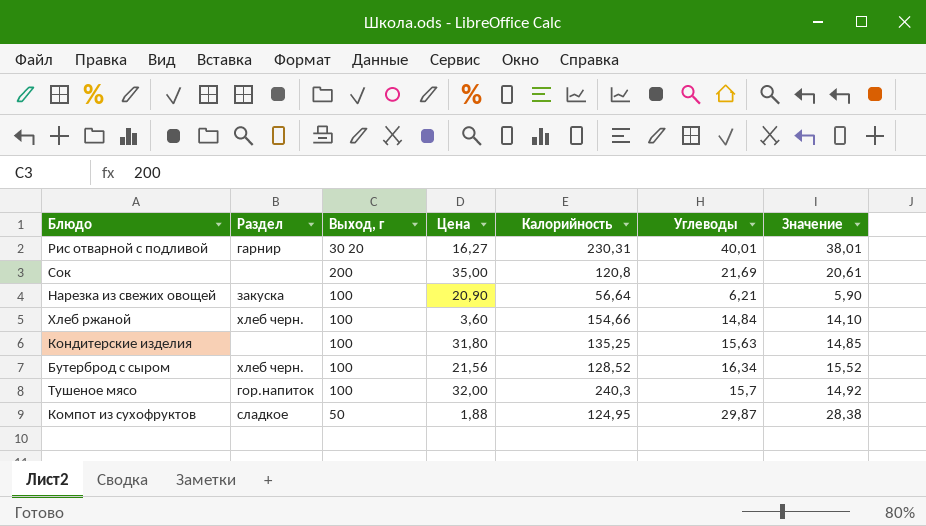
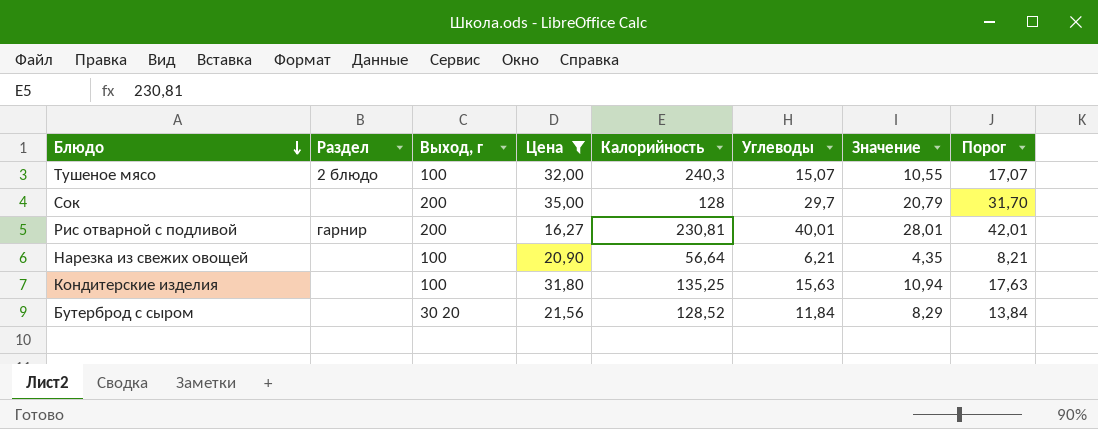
filter: none -> Цена >= 16,27
row order: none -> Блюдо descending
column Значение | formula: [Углеводы] * 0,95 -> [Углеводы] * 0,7
column Порог | formula: none -> [Углеводы] + 2
Тушеное мясо | Раздел: гор.напиток -> 2 блюдо
Тушеное мясо | Углеводы: 15,7 -> 15,07
Сок | Калорийность: 120,8 -> 128
Сок | Углеводы: 21,69 -> 29,7
Рис отварной с подливой | Выход, г: 30 20 -> 200
Рис отварной с подливой | Калорийность: 230,31 -> 230,81
Нарезка из свежих овощей | Раздел: закуска -> none
Бутерброд с сыром | Раздел: хлеб черн. -> none
Бутерброд с сыром | Выход, г: 100 -> 30 20
Бутерброд с сыром | Углеводы: 16,34 -> 11,84

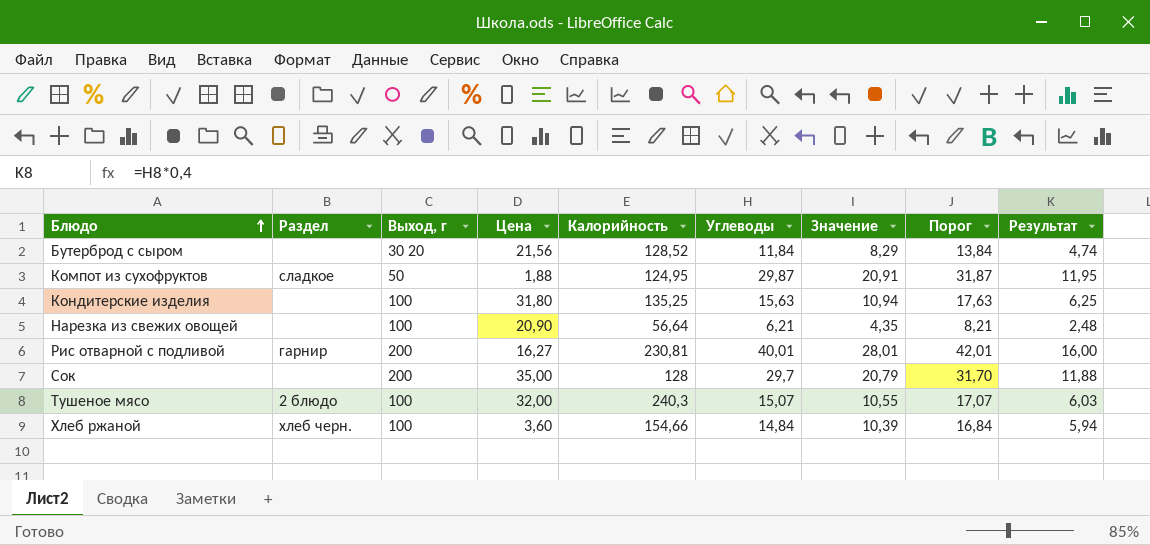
filter: Цена >= 16,27 -> none
row order: Блюдо descending -> Блюдо ascending
column Результат | formula: none -> [Углеводы] * 0,4

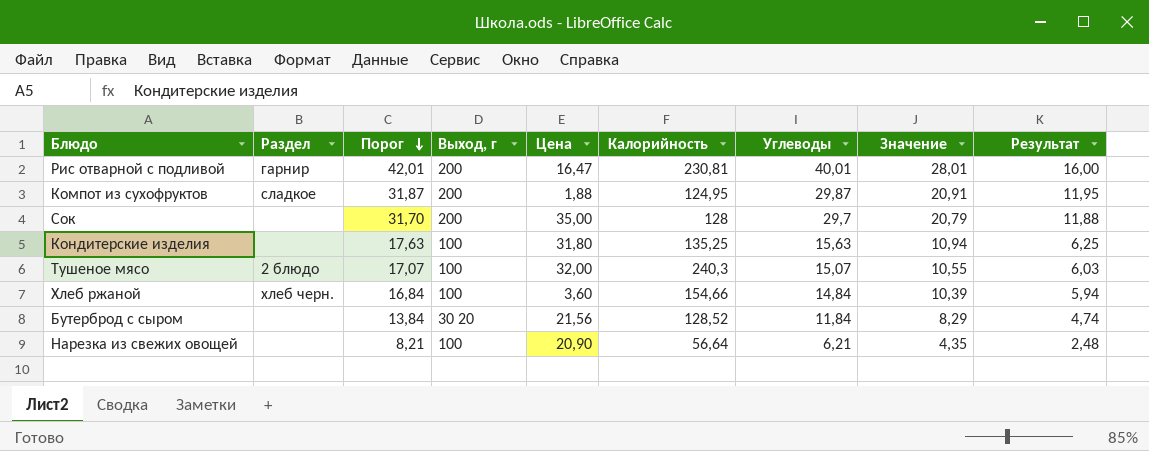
row order: Блюдо ascending -> Порог descending
column Порог | position: 8 -> 3
Рис отварной с подливой | Цена: 16,27 -> 16,47
Компот из сухофруктов | Выход, г: 50 -> 200

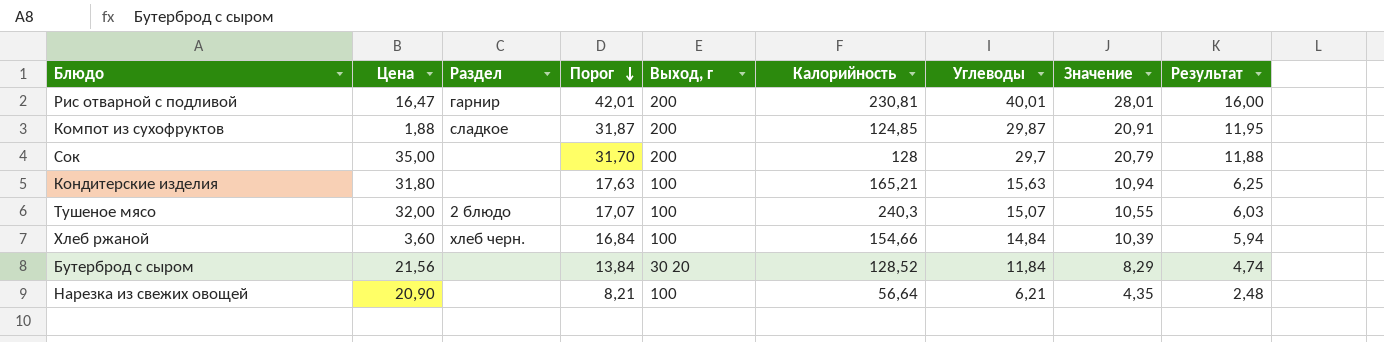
column Цена | position: 5 -> 2
Компот из сухофруктов | Калорийность: 124,95 -> 124,85
Кондитерские изделия | Калорийность: 135,25 -> 165,21

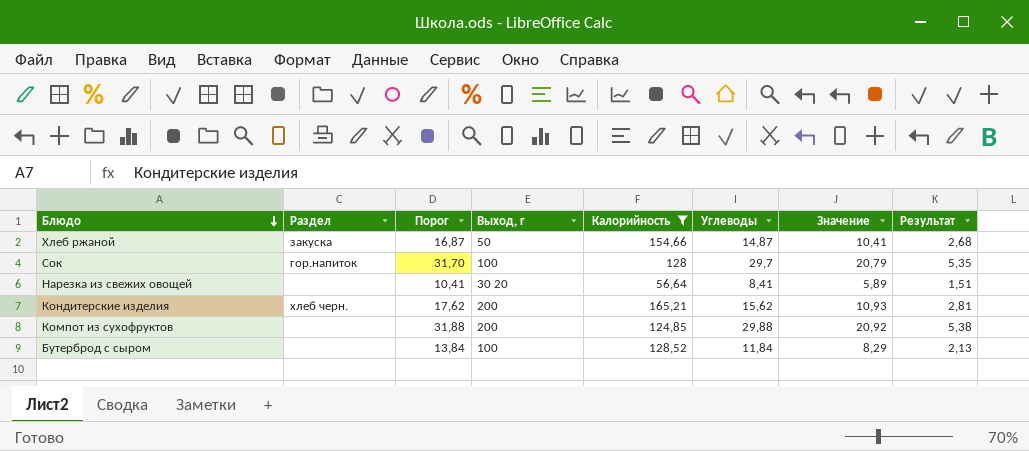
filter: none -> Калорийность <= 165,21
row order: Порог descending -> Блюдо descending
column Цена | position: 2 -> none
column Результат | formula: [Углеводы] * 0,4 -> [Углеводы] * 0,18
Хлеб ржаной | Раздел: хлеб черн. -> закуска
Хлеб ржаной | Порог: 16,84 -> 16,87
Хлеб ржаной | Выход, г: 100 -> 50
Хлеб ржаной | Углеводы: 14,84 -> 14,87
Хлеб ржаной | Значение: 10,39 -> 10,41
Сок | Раздел: none -> гор.напиток
Сок | Выход, г: 200 -> 100
Нарезка из свежих овощей | Порог: 8,21 -> 10,41
Нарезка из свежих овощей | Выход, г: 100 -> 30 20
Нарезка из свежих овощей | Углеводы: 6,21 -> 8,41
Нарезка из свежих овощей | Значение: 4,35 -> 5,89
Кондитерские изделия | Раздел: none -> хлеб черн.
Кондитерские изделия | Порог: 17,63 -> 17,62
Кондитерские изделия | Выход, г: 100 -> 200
Кондитерские изделия | Углеводы: 15,63 -> 15,62
Кондитерские изделия | Значение: 10,94 -> 10,93
Компот из сухофруктов | Раздел: сладкое -> none
Компот из сухофруктов | Порог: 31,87 -> 31,88
Компот из сухофруктов | Углеводы: 29,87 -> 29,88
Компот из сухофруктов | Значение: 20,91 -> 20,92
Бутерброд с сыром | Выход, г: 30 20 -> 100

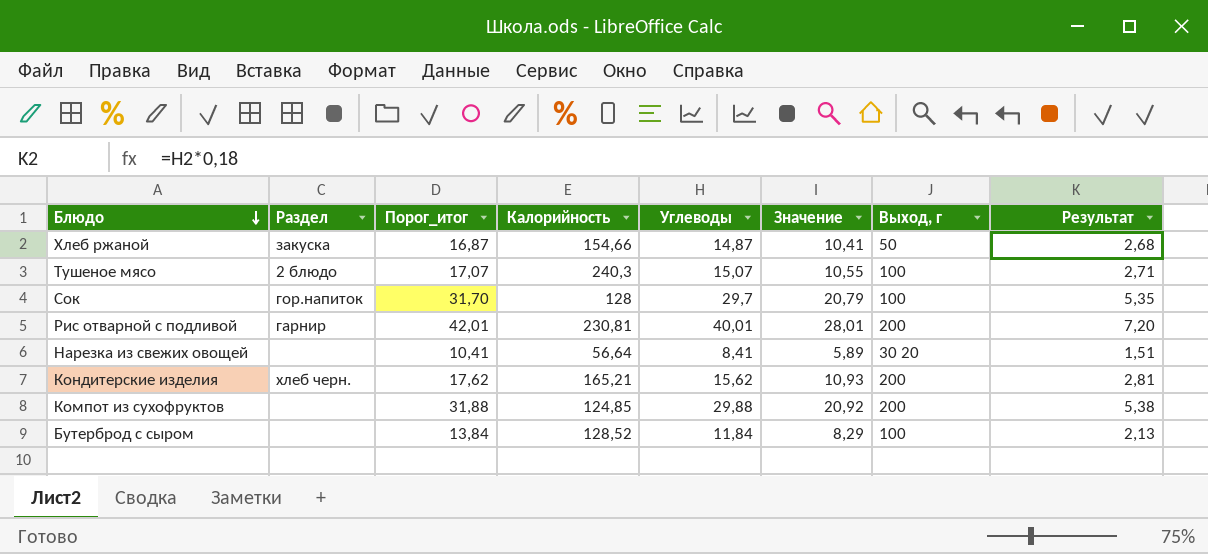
filter: Калорийность <= 165,21 -> none
column name: Порог -> Порог_итог
column Выход, г | position: 4 -> 7

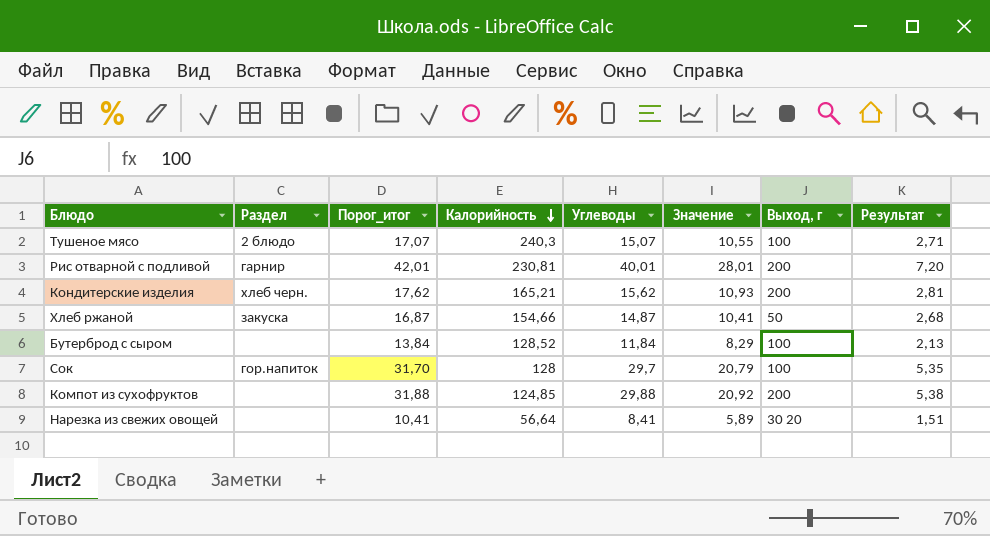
row order: Блюдо descending -> Калорийность descending

